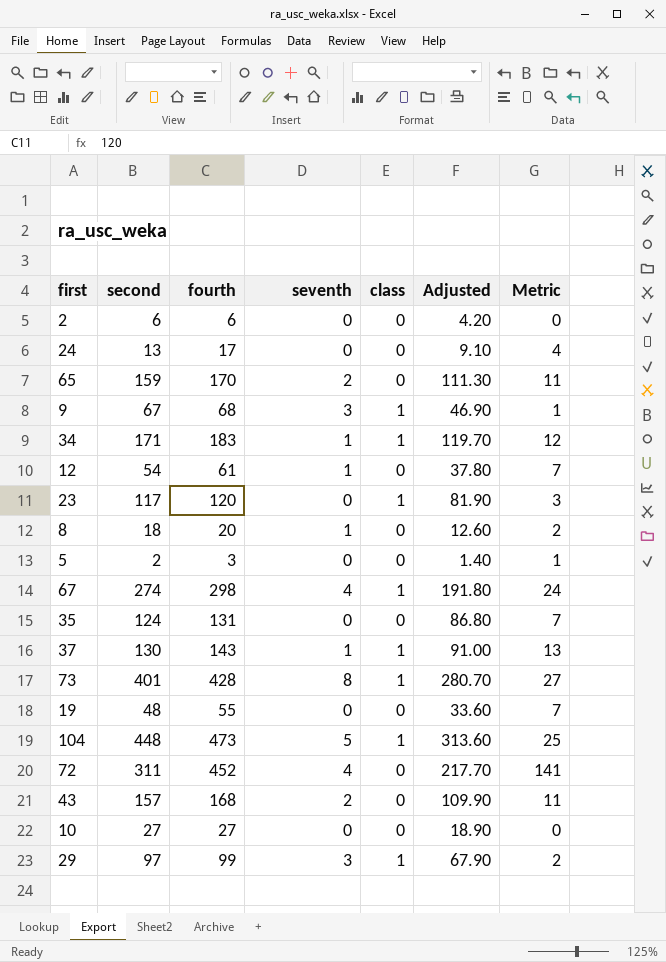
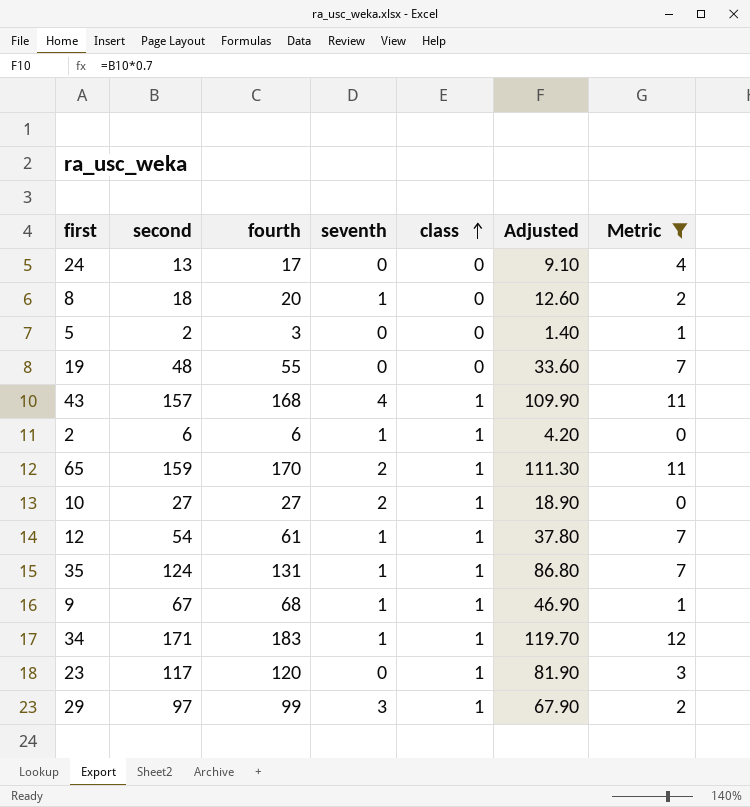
filter: none -> Metric <= 12
row order: none -> class ascending
43 | seventh: 2 -> 4
43 | class: 0 -> 1
2 | seventh: 0 -> 1
2 | class: 0 -> 1
65 | class: 0 -> 1
10 | seventh: 0 -> 2
10 | class: 0 -> 1
12 | class: 0 -> 1
35 | seventh: 0 -> 1
35 | class: 0 -> 1
9 | seventh: 3 -> 1

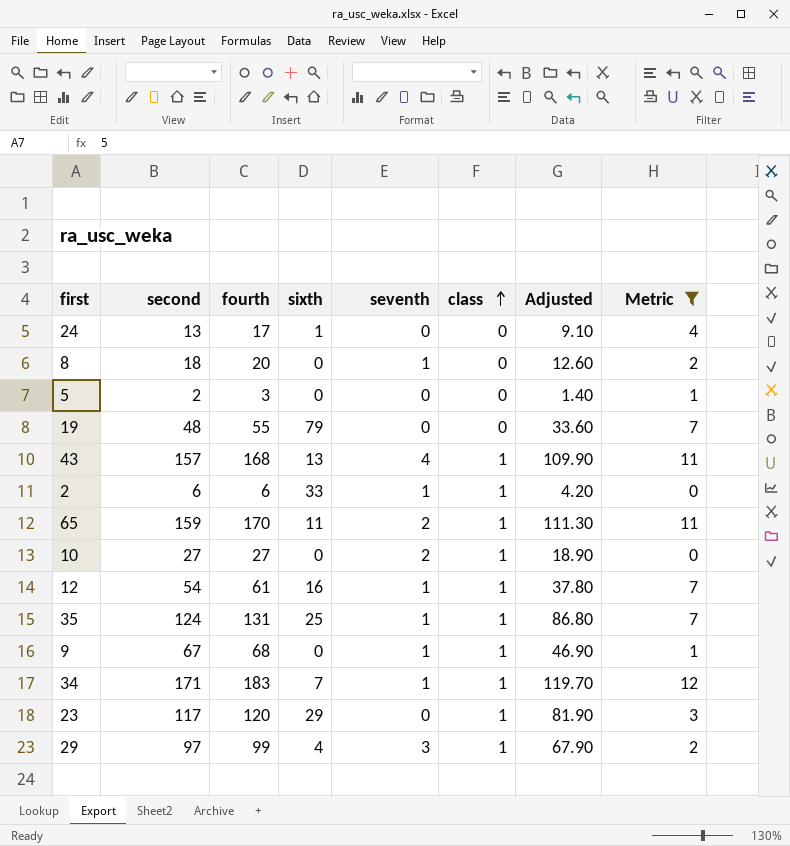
column sixth | position: none -> 4

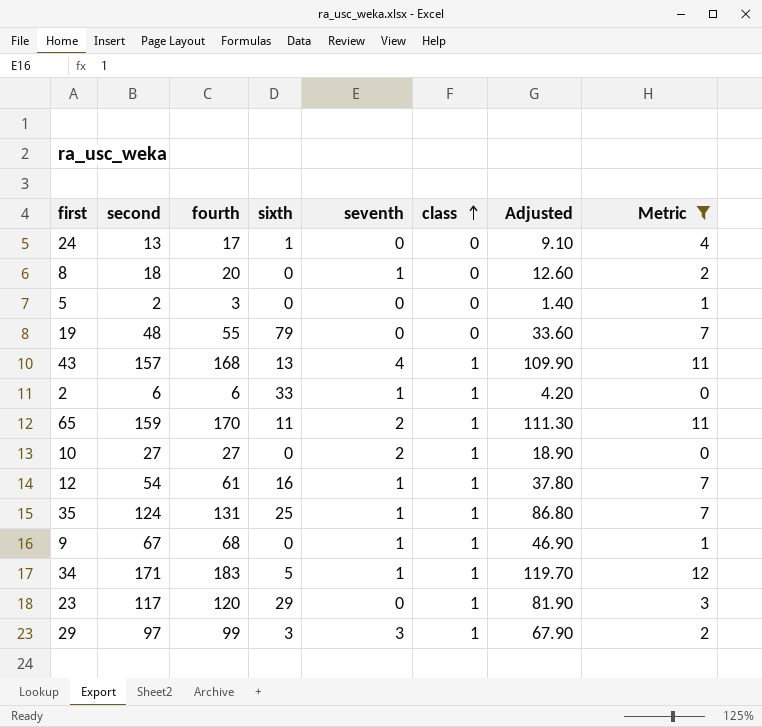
34 | sixth: 7 -> 5
29 | sixth: 4 -> 3

